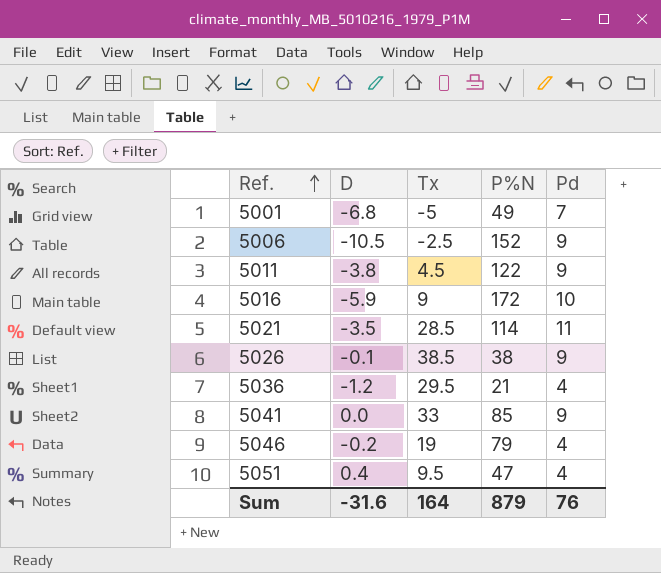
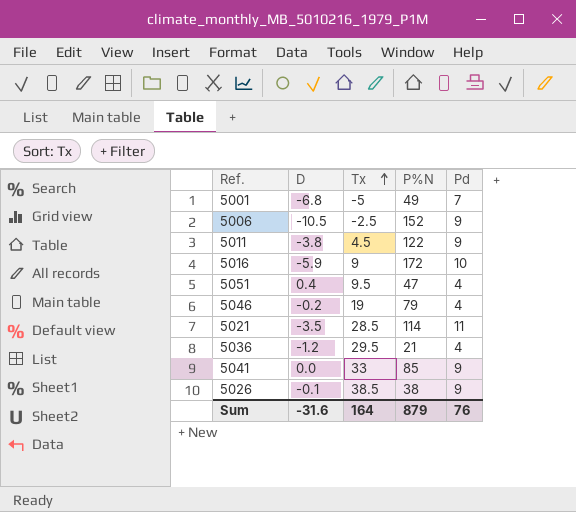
row order: Ref. ascending -> Tx ascending

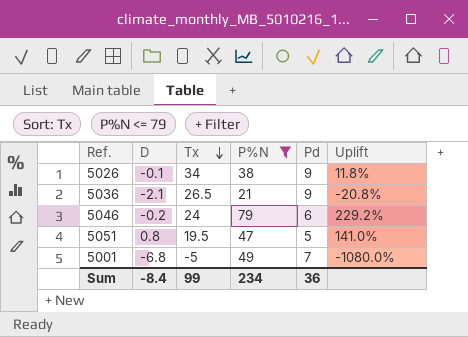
filter: none -> P%N <= 79
row order: Tx ascending -> Tx descending
column Uplift | formula: none -> ([P%N] - [Tx]) / [Tx]
5026 | Tx: 38.5 -> 34
5036 | D: -1.2 -> -2.1
5036 | Tx: 29.5 -> 26.5
5036 | Pd: 4 -> 9
5046 | Tx: 19 -> 24
5046 | Pd: 4 -> 6
5051 | D: 0.4 -> 0.8
5051 | Tx: 9.5 -> 19.5
5051 | Pd: 4 -> 5
Sum | D: -31.6 -> -8.4
Sum | Tx: 164 -> 99
Sum | P%N: 879 -> 234
Sum | Pd: 76 -> 36

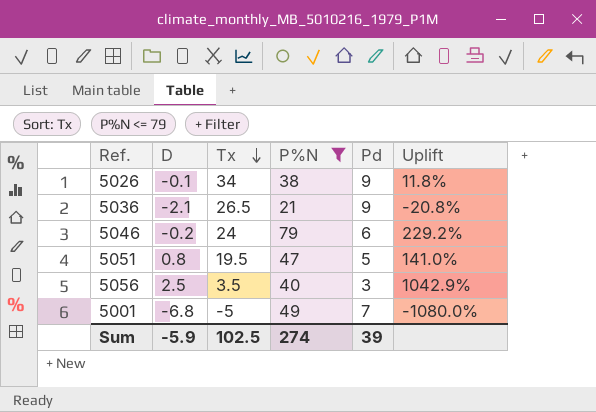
row 5056: none -> 2.5 | 3.5 | 40 | 3 | 1042.9%
Sum | D: -8.4 -> -5.9
Sum | Tx: 99 -> 102.5
Sum | P%N: 234 -> 274
Sum | Pd: 36 -> 39

